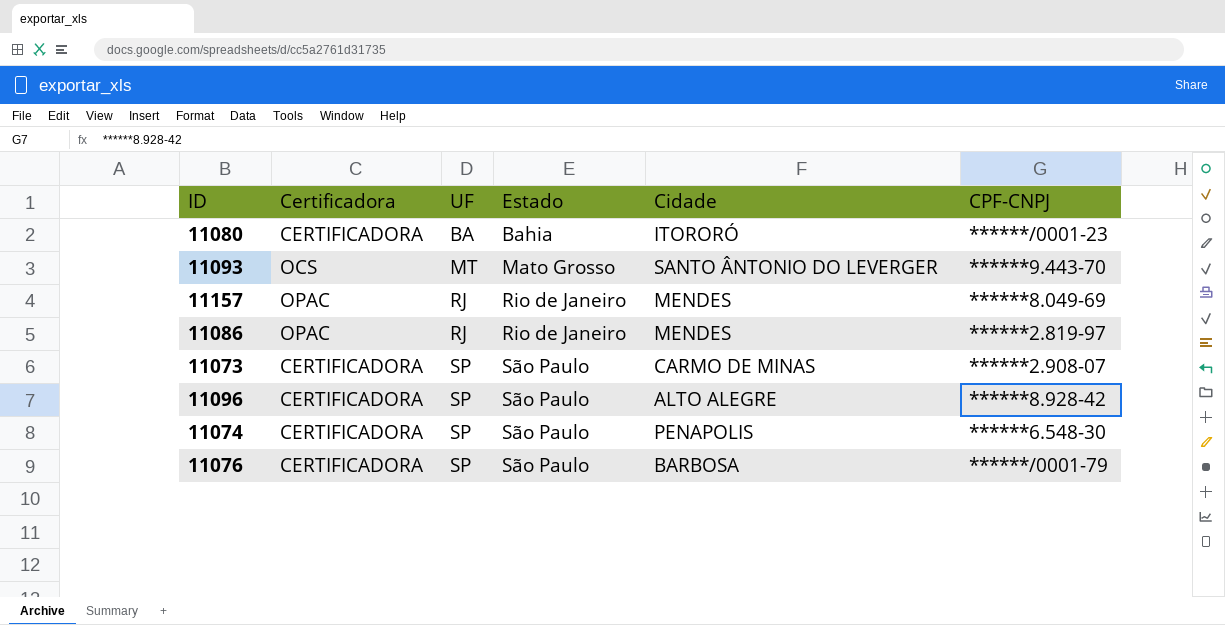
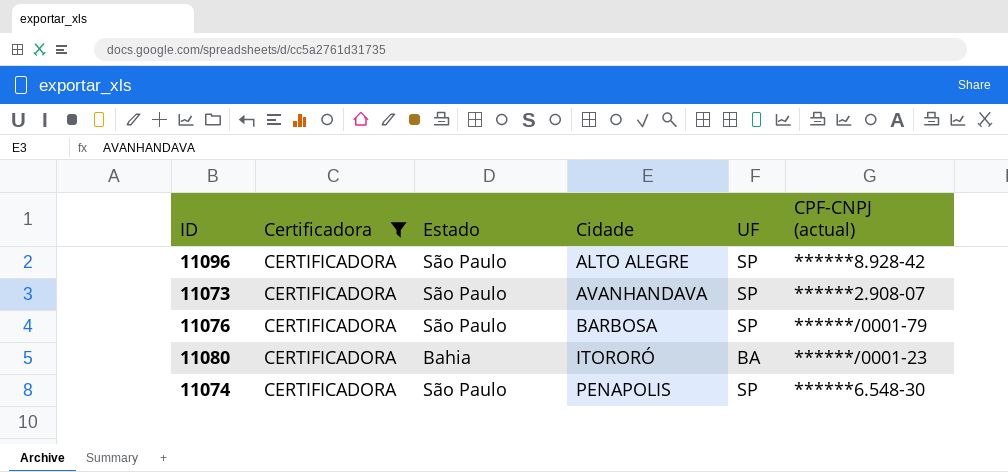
filter: none -> Certificadora = CERTIFICADORA
row order: UF ascending -> Cidade ascending
column UF | position: 3 -> 5
column name: CPF-CNPJ -> CPF-CNPJ (actual)
11073 | Cidade: CARMO DE MINAS -> AVANHANDAVA

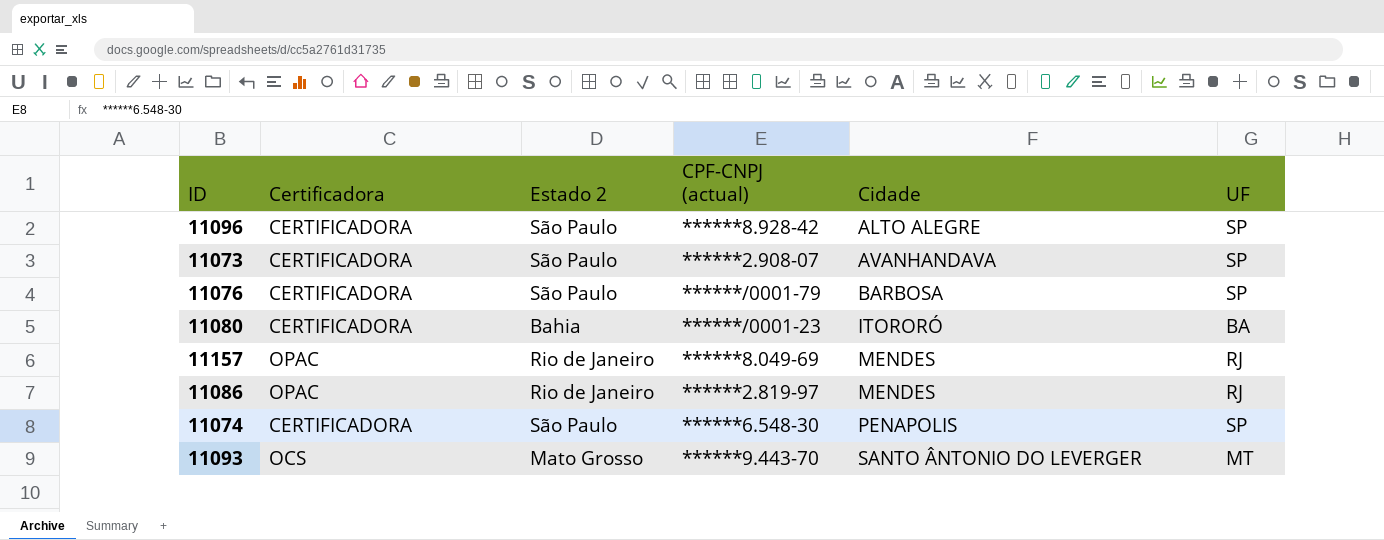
filter: Certificadora = CERTIFICADORA -> none
column name: Estado -> Estado 2
column CPF-CNPJ (actual) | position: 6 -> 4

